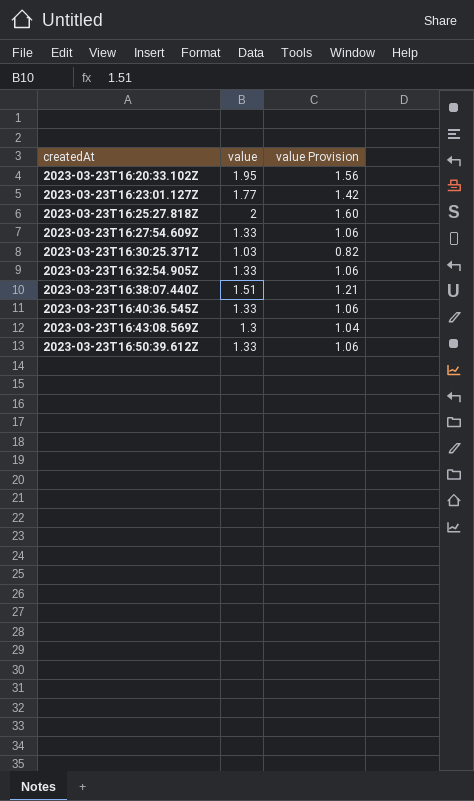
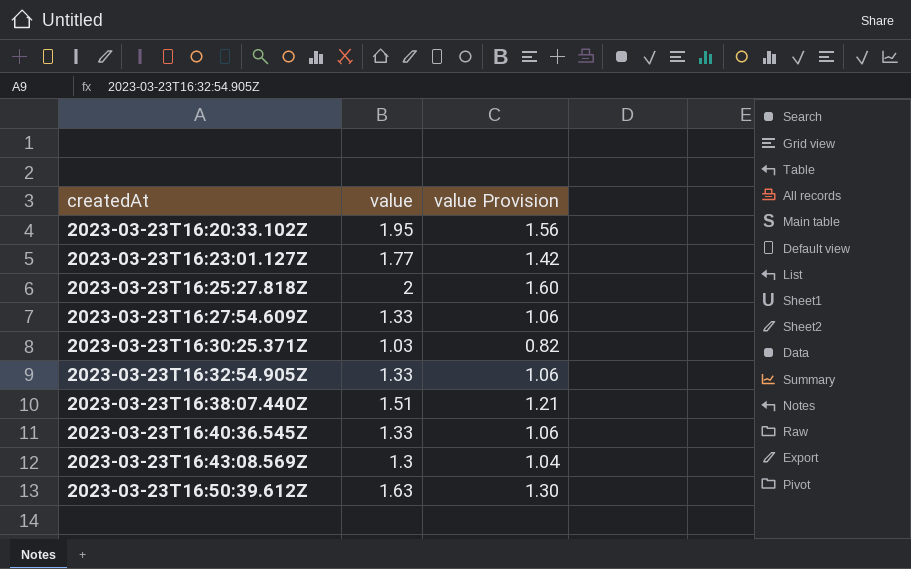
2023-03-23T16:50:39.612Z | value: 1.33 -> 1.63
2023-03-23T16:50:39.612Z | value Provision: 1.06 -> 1.30

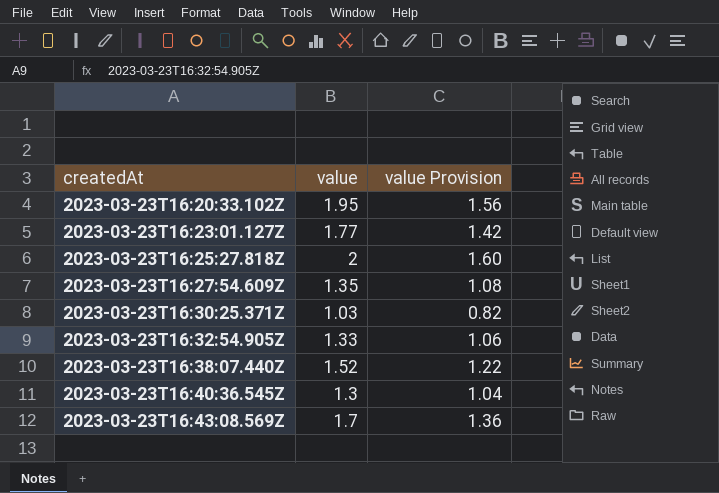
row 2023-03-23T16:50:39.612Z: 1.63 | 1.30 -> none
2023-03-23T16:27:54.609Z | value: 1.33 -> 1.35
2023-03-23T16:27:54.609Z | value Provision: 1.06 -> 1.08
2023-03-23T16:38:07.440Z | value: 1.51 -> 1.52
2023-03-23T16:38:07.440Z | value Provision: 1.21 -> 1.22
2023-03-23T16:40:36.545Z | value: 1.33 -> 1.3
2023-03-23T16:40:36.545Z | value Provision: 1.06 -> 1.04
2023-03-23T16:43:08.569Z | value: 1.3 -> 1.7
2023-03-23T16:43:08.569Z | value Provision: 1.04 -> 1.36

